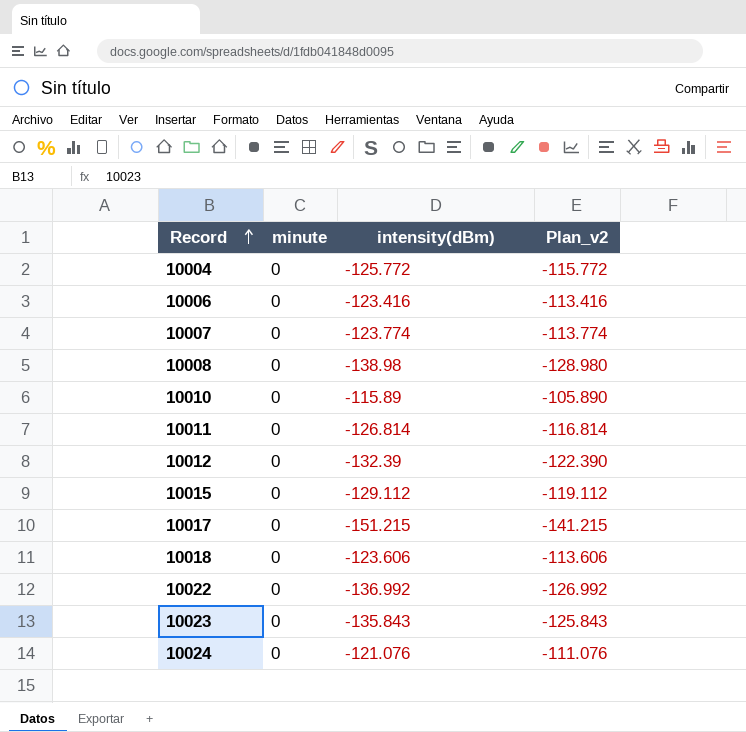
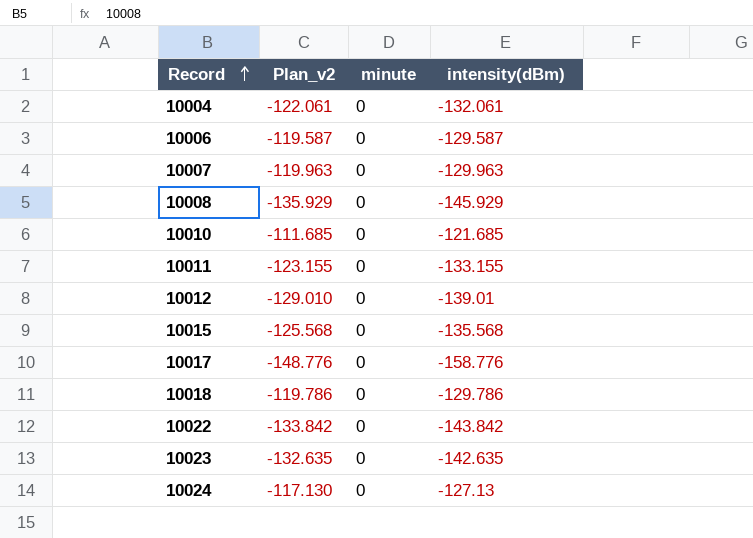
column Plan_v2 | position: 4 -> 2
10004 | Plan_v2: -115.772 -> -122.061
10004 | intensity(dBm): -125.772 -> -132.061
10006 | Plan_v2: -113.416 -> -119.587
10006 | intensity(dBm): -123.416 -> -129.587
10007 | Plan_v2: -113.774 -> -119.963
10007 | intensity(dBm): -123.774 -> -129.963
10008 | Plan_v2: -128.980 -> -135.929
10008 | intensity(dBm): -138.98 -> -145.929
10010 | Plan_v2: -105.890 -> -111.685
10010 | intensity(dBm): -115.89 -> -121.685
10011 | Plan_v2: -116.814 -> -123.155
10011 | intensity(dBm): -126.814 -> -133.155
10012 | Plan_v2: -122.390 -> -129.010
10012 | intensity(dBm): -132.39 -> -139.01
10015 | Plan_v2: -119.112 -> -125.568
10015 | intensity(dBm): -129.112 -> -135.568
10017 | Plan_v2: -141.215 -> -148.776
10017 | intensity(dBm): -151.215 -> -158.776
10018 | Plan_v2: -113.606 -> -119.786
10018 | intensity(dBm): -123.606 -> -129.786
10022 | Plan_v2: -126.992 -> -133.842
10022 | intensity(dBm): -136.992 -> -143.842
10023 | Plan_v2: -125.843 -> -132.635
10023 | intensity(dBm): -135.843 -> -142.635
10024 | Plan_v2: -111.076 -> -117.130
10024 | intensity(dBm): -121.076 -> -127.13

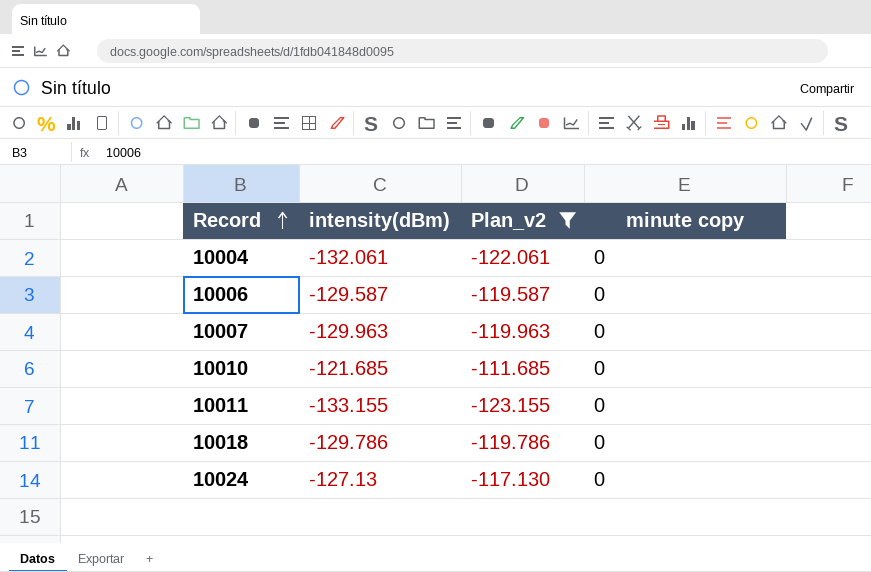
filter: none -> Plan_v2 >= -123.155
column intensity(dBm) | position: 4 -> 2
column name: minute -> minute copy

